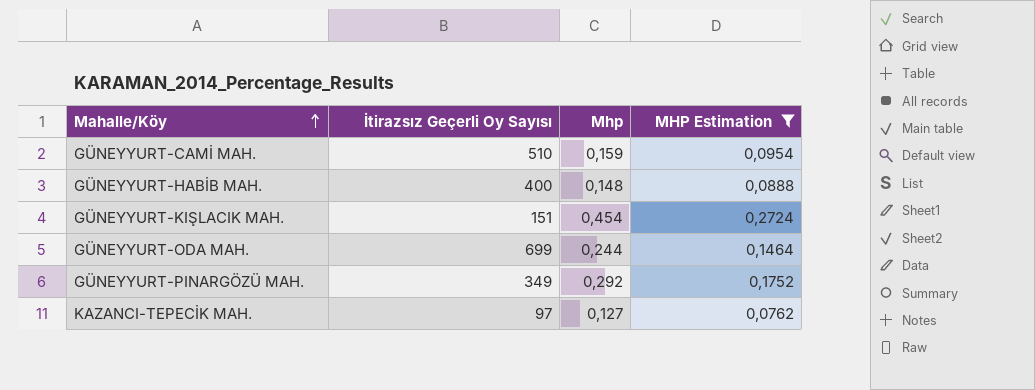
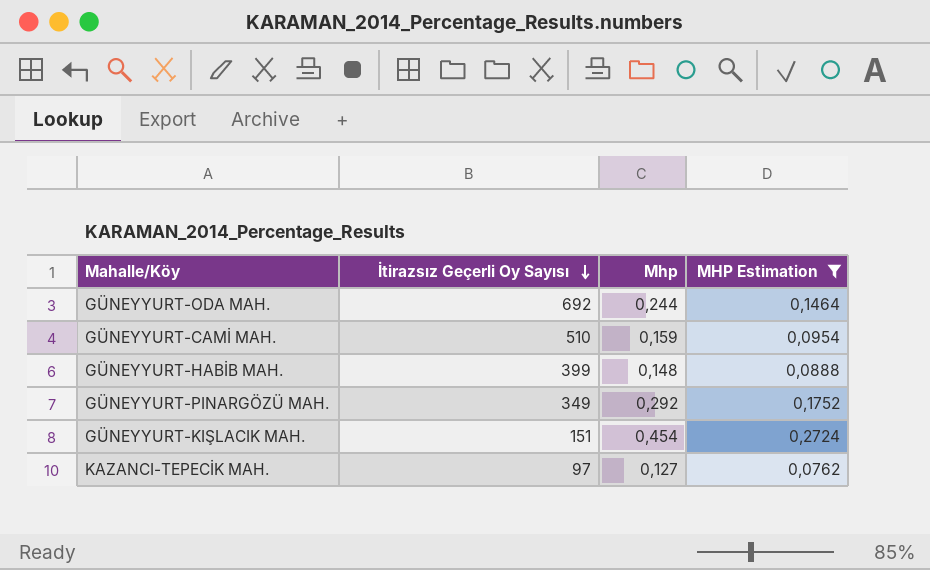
row order: Mahalle/Köy ascending -> İtirazsız Geçerli Oy Sayısı descending
GÜNEYYURT-ODA MAH. | İtirazsız Geçerli Oy Sayısı: 699 -> 692
GÜNEYYURT-HABİB MAH. | İtirazsız Geçerli Oy Sayısı: 400 -> 399

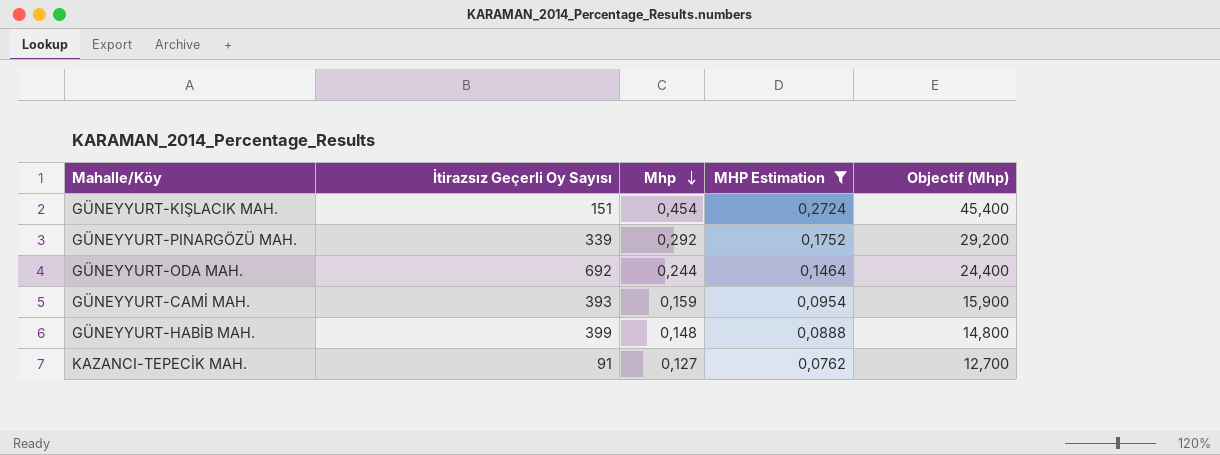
row order: İtirazsız Geçerli Oy Sayısı descending -> Mhp descending
column Objectif (Mhp) | formula: none -> [Mhp] * 100
GÜNEYYURT-PINARGÖZÜ MAH. | İtirazsız Geçerli Oy Sayısı: 349 -> 339
GÜNEYYURT-CAMİ MAH. | İtirazsız Geçerli Oy Sayısı: 510 -> 393
KAZANCI-TEPECİK MAH. | İtirazsız Geçerli Oy Sayısı: 97 -> 91

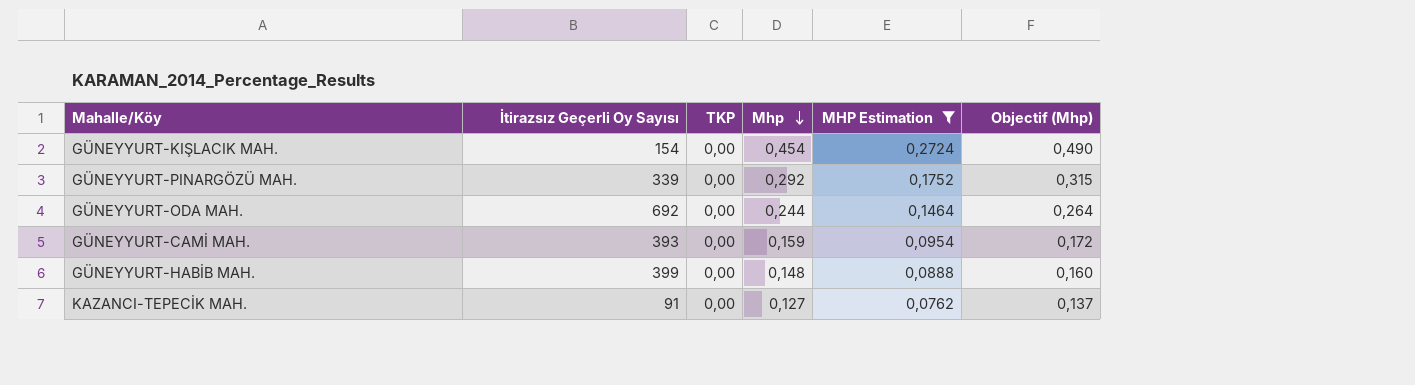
column TKP | position: none -> 3
column Objectif (Mhp) | formula: [Mhp] * 100 -> [Mhp] * 1,08
GÜNEYYURT-KIŞLACIK MAH. | İtirazsız Geçerli Oy Sayısı: 151 -> 154

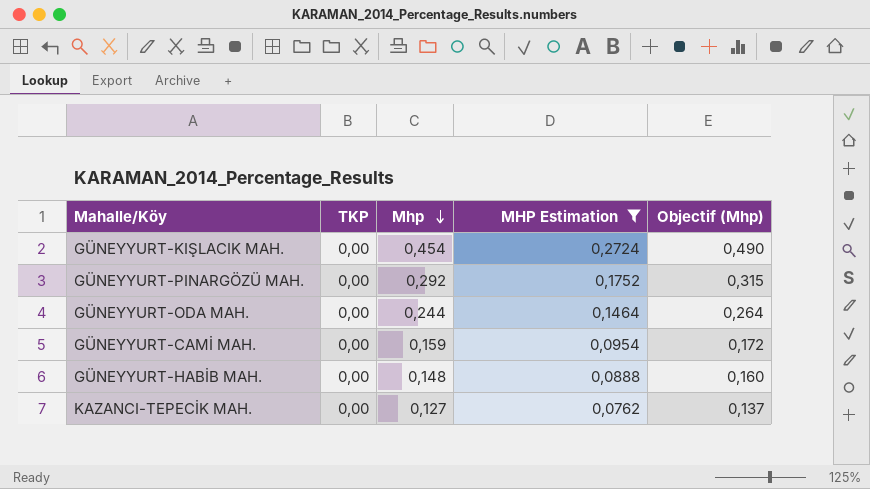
column İtirazsız Geçerli Oy Sayısı | position: 2 -> none

